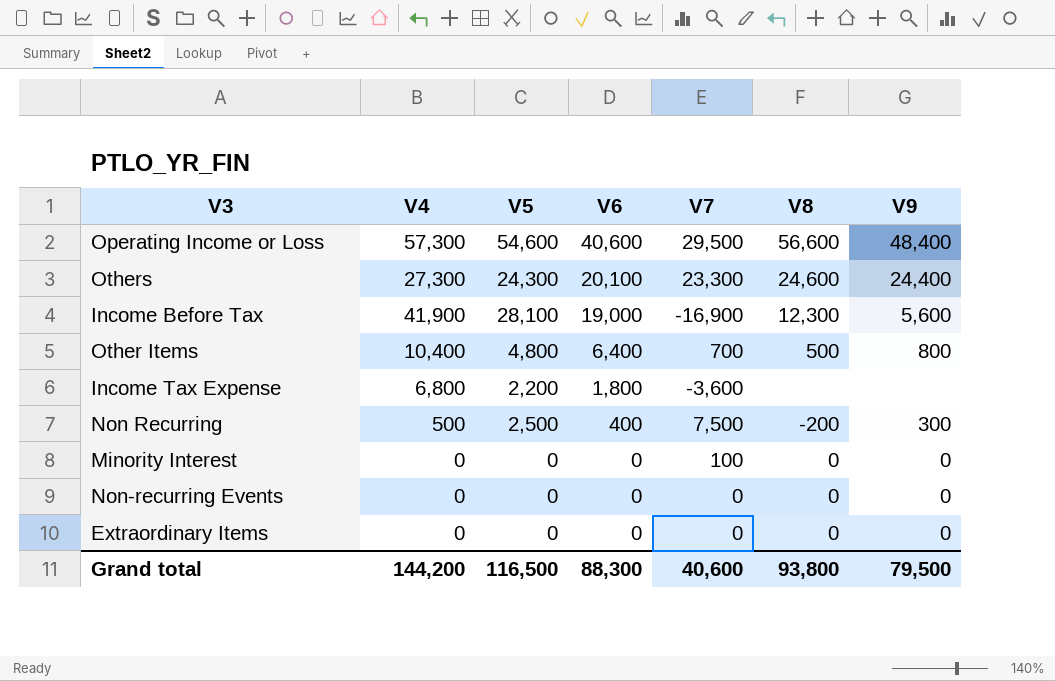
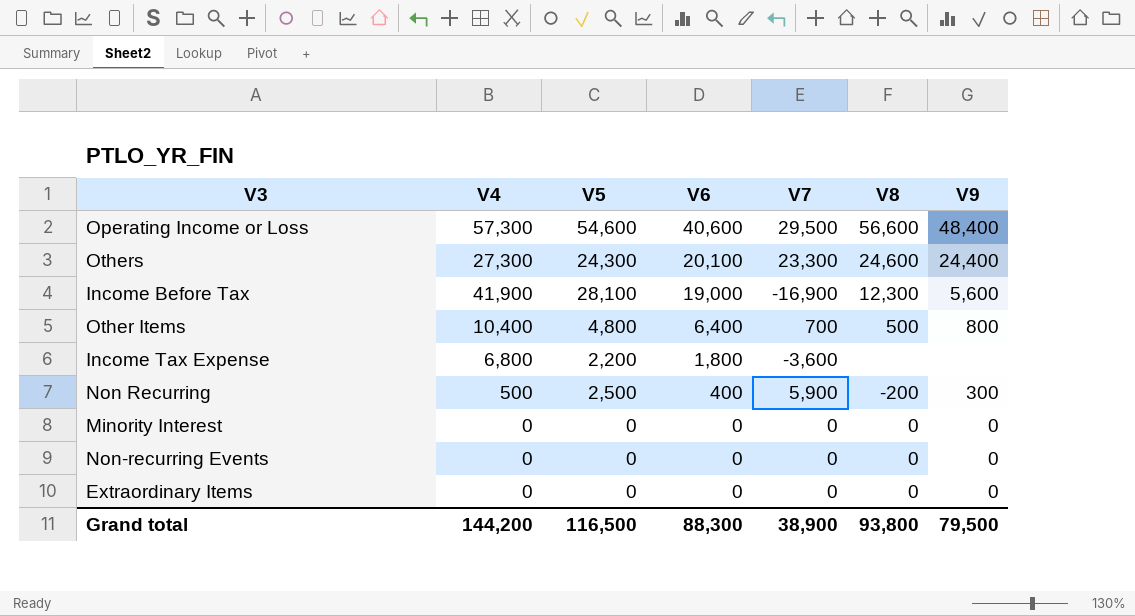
Non Recurring | V7: 7,500 -> 5,900
Minority Interest | V7: 100 -> 0
Grand total | V7: 40,600 -> 38,900

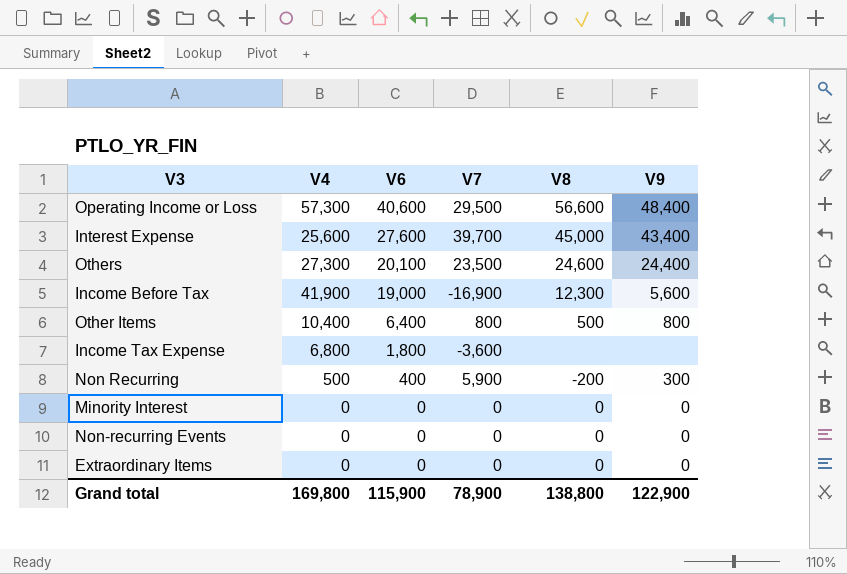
column V5 | position: 3 -> none
row Interest Expense: none -> 25,600 | 27,600 | 39,700 | 45,000 | 43,400
Others | V7: 23,300 -> 23,500
Other Items | V7: 700 -> 800
Grand total | V4: 144,200 -> 169,800
Grand total | V6: 88,300 -> 115,900
Grand total | V7: 38,900 -> 78,900
Grand total | V8: 93,800 -> 138,800
Grand total | V9: 79,500 -> 122,900

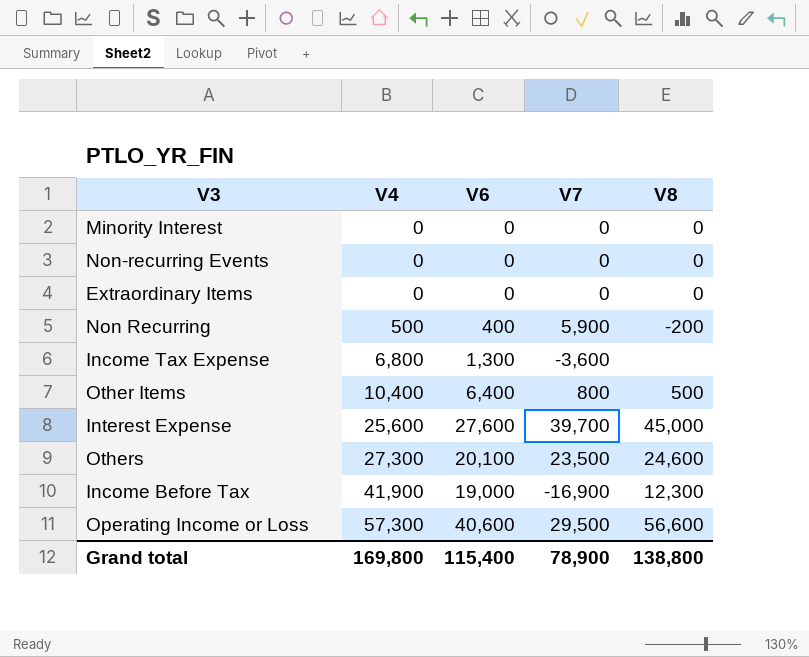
row order: V6 descending -> V4 ascending
column V9 | position: 6 -> none
Income Tax Expense | V6: 1,800 -> 1,300
Grand total | V6: 115,900 -> 115,400

